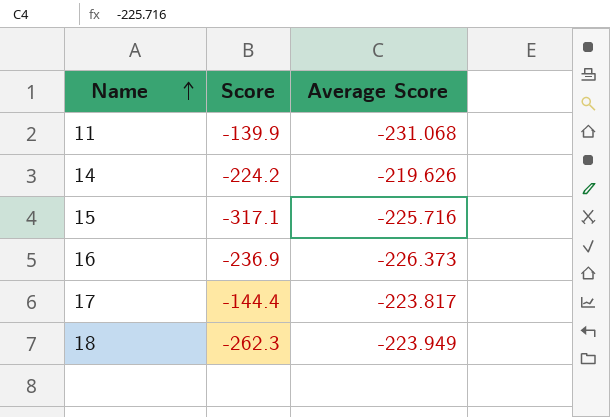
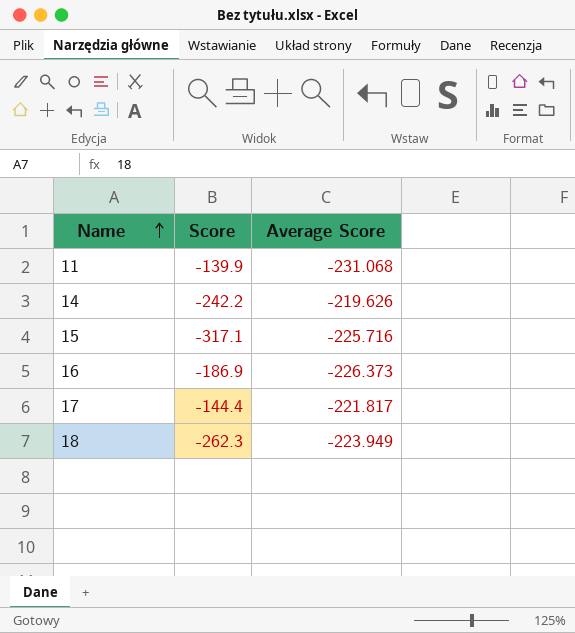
14 | Score: -224.2 -> -242.2
16 | Score: -236.9 -> -186.9
17 | Average Score: -223.817 -> -221.817

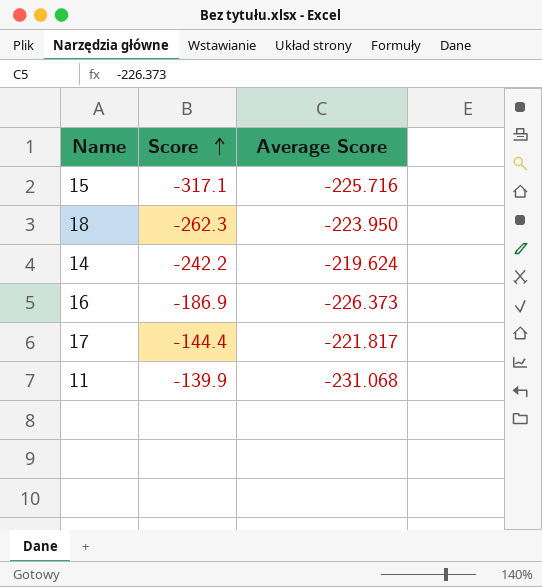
row order: Name ascending -> Score ascending
18 | Average Score: -223.949 -> -223.950
14 | Average Score: -219.626 -> -219.624

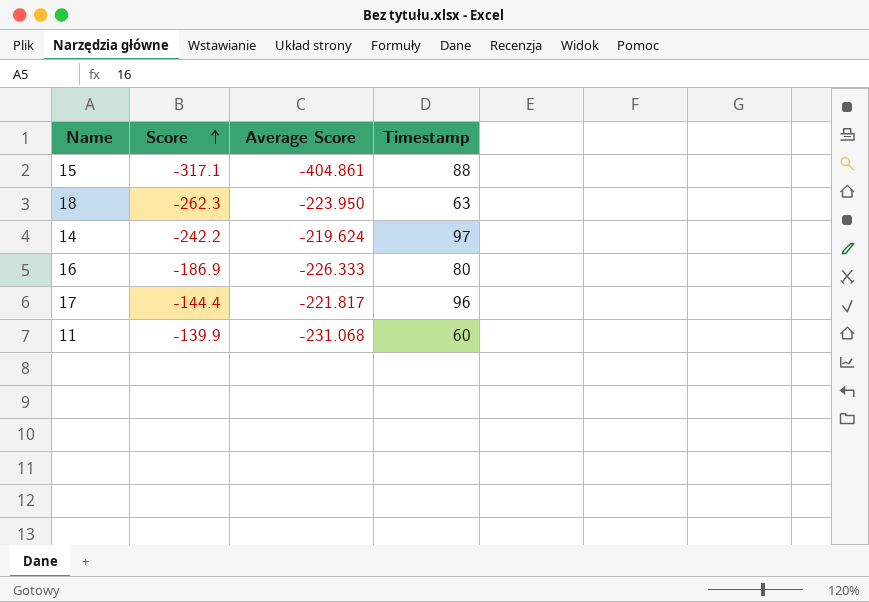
column Timestamp | position: none -> 4
15 | Average Score: -225.716 -> -404.861
16 | Average Score: -226.373 -> -226.333

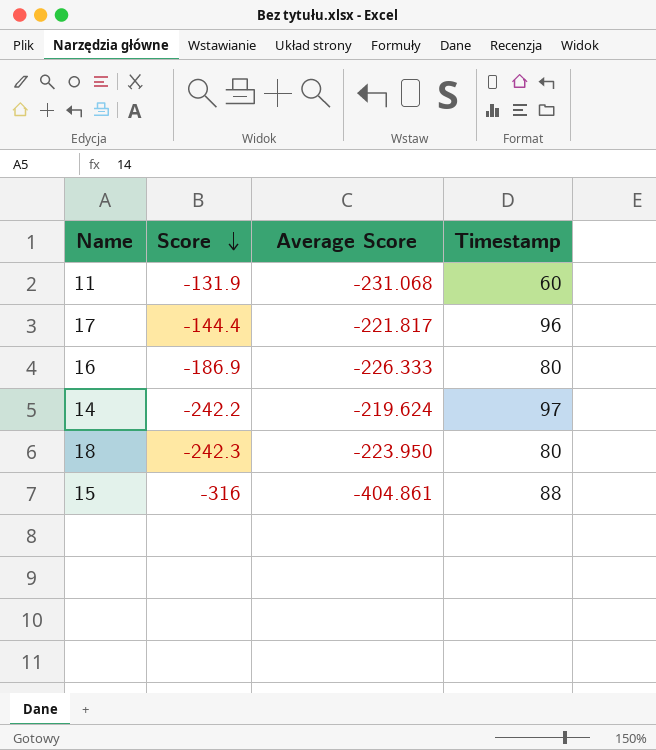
row order: Score ascending -> Score descending
11 | Score: -139.9 -> -131.9
18 | Score: -262.3 -> -242.3
18 | Timestamp: 63 -> 80
15 | Score: -317.1 -> -316

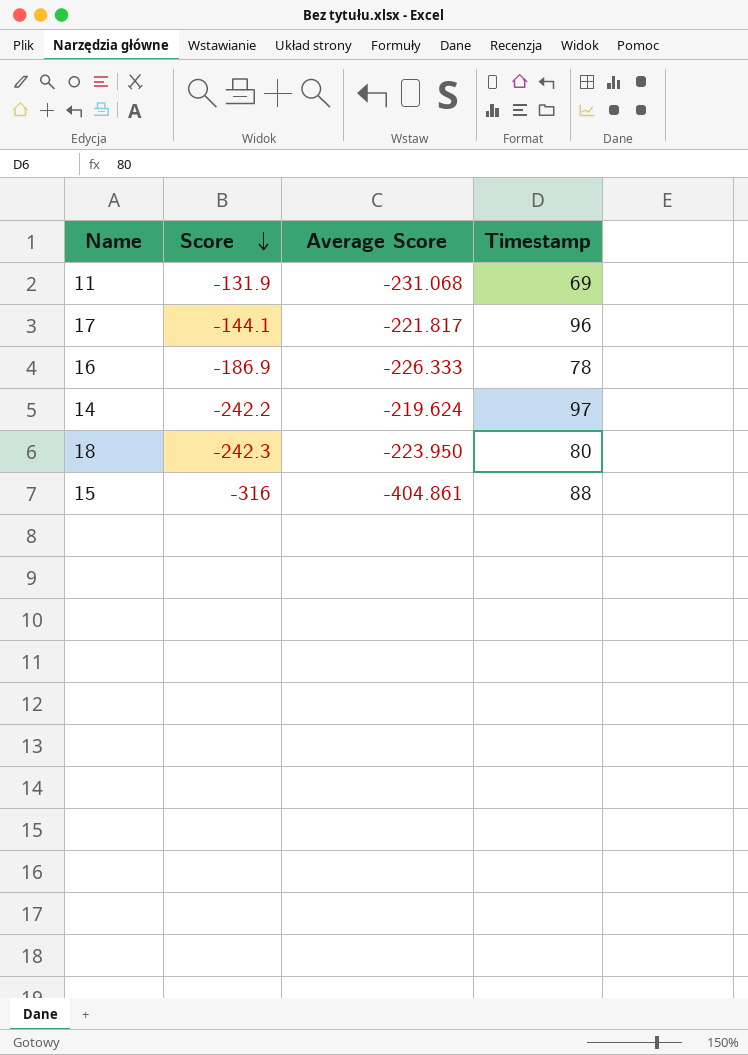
11 | Timestamp: 60 -> 69
17 | Score: -144.4 -> -144.1
16 | Timestamp: 80 -> 78

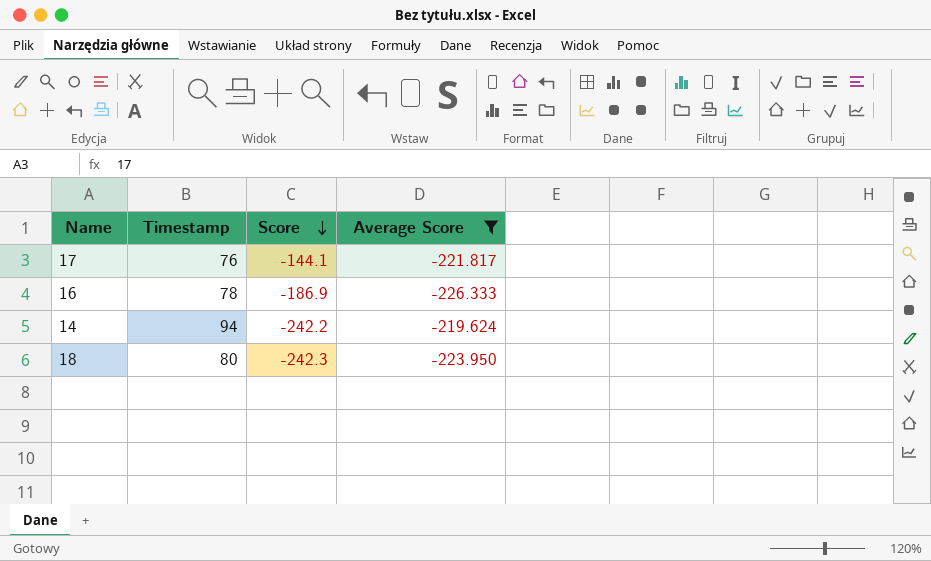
filter: none -> Average Score >= -226.333
column Timestamp | position: 4 -> 2
17 | Timestamp: 96 -> 76
14 | Timestamp: 97 -> 94

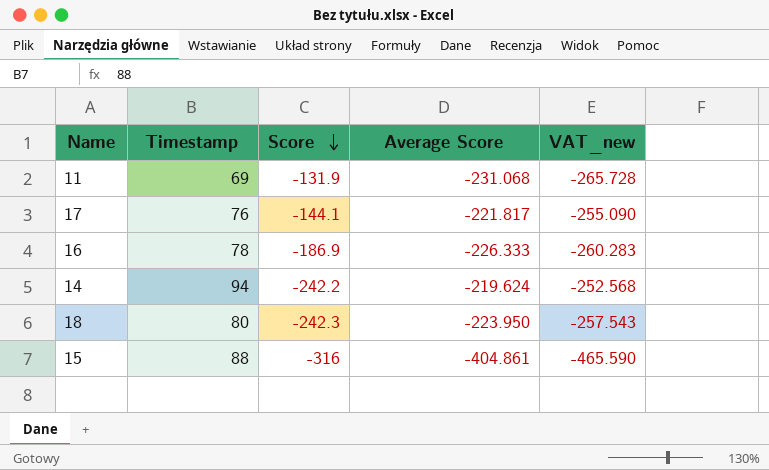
filter: Average Score >= -226.333 -> none
column VAT_new | formula: none -> [Average Score] * 1.15

